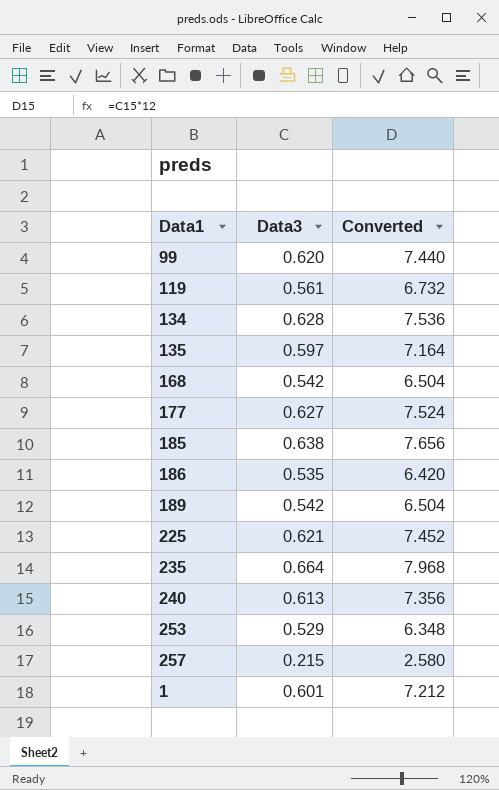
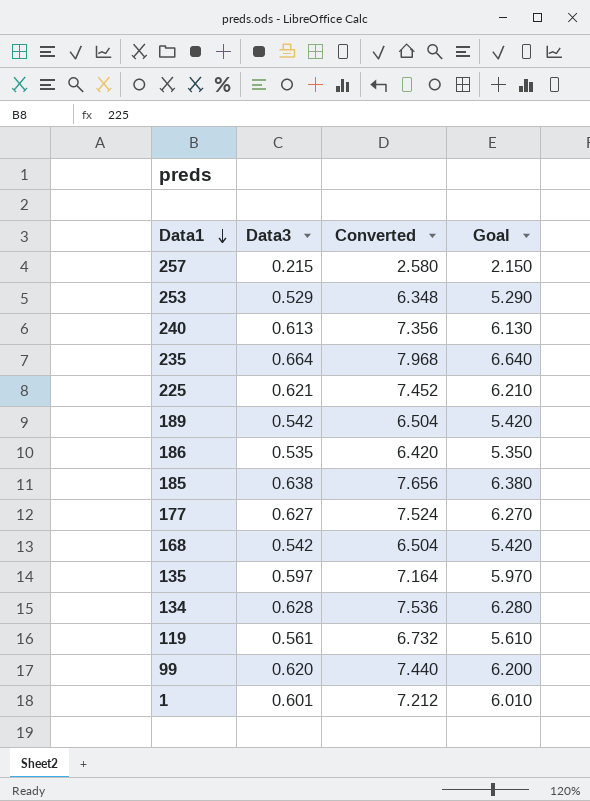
row order: none -> Data1 descending
column Goal | formula: none -> [Data3] * 10

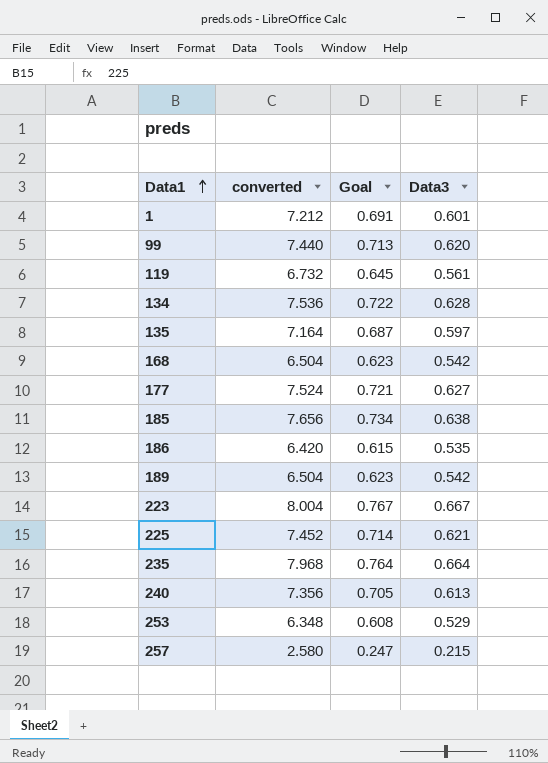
row order: Data1 descending -> Data1 ascending
column name: Converted -> converted
column Goal | formula: [Data3] * 10 -> [Data3] * 1.15
column Data3 | position: 2 -> 4
row 223: none -> 8.004 | 0.767 | 0.667

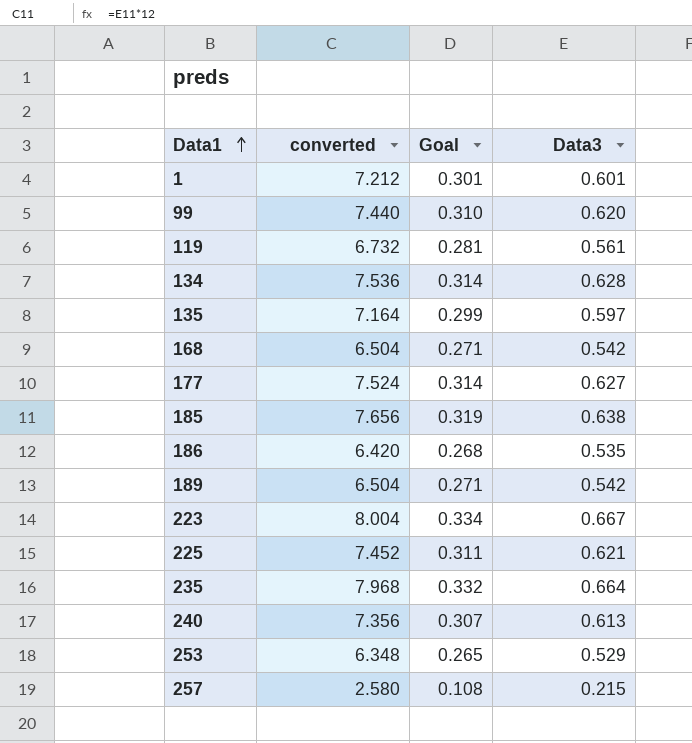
column Goal | formula: [Data3] * 1.15 -> [Data3] * 0.5

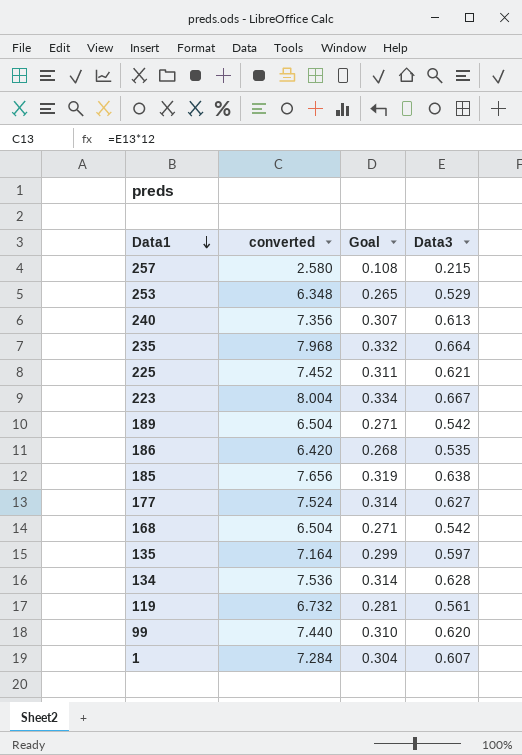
row order: Data1 ascending -> Data1 descending
1 | converted: 7.212 -> 7.284
1 | Goal: 0.301 -> 0.304
1 | Data3: 0.601 -> 0.607

